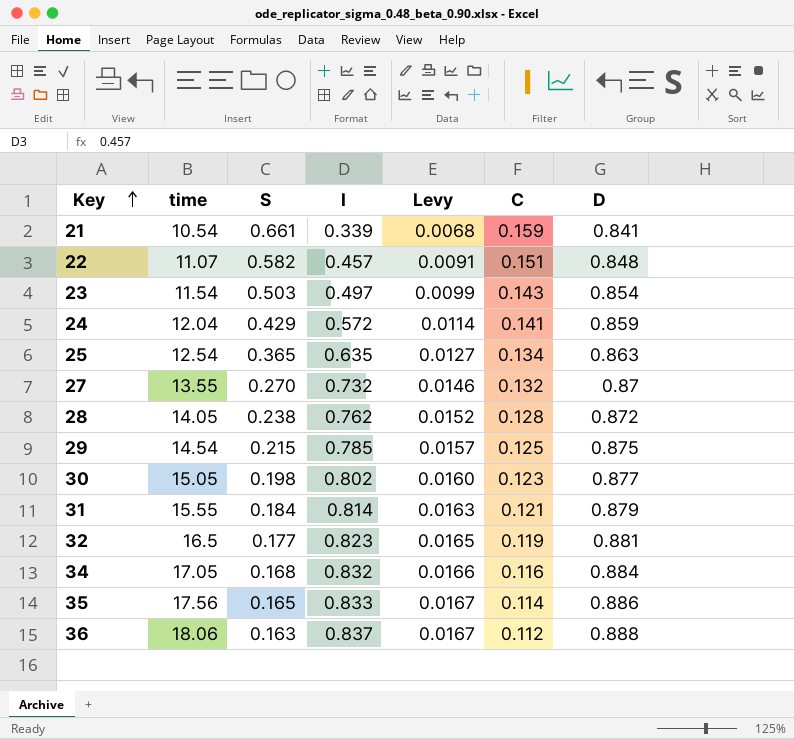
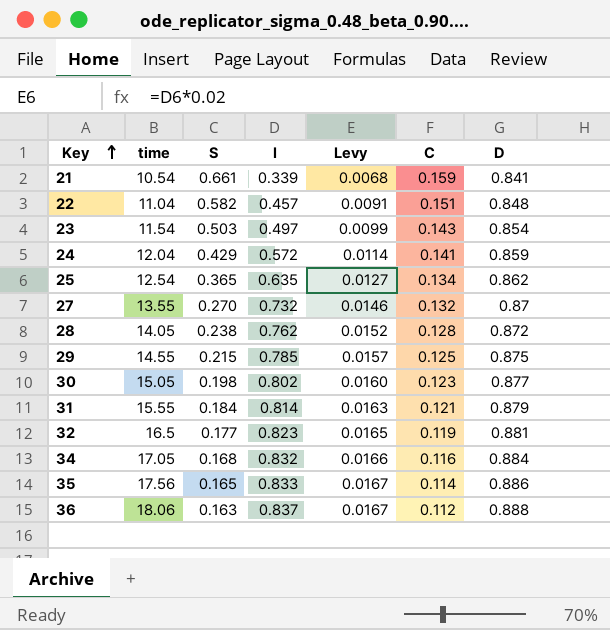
22 | time: 11.07 -> 11.04
25 | D: 0.863 -> 0.862
29 | time: 14.54 -> 14.55

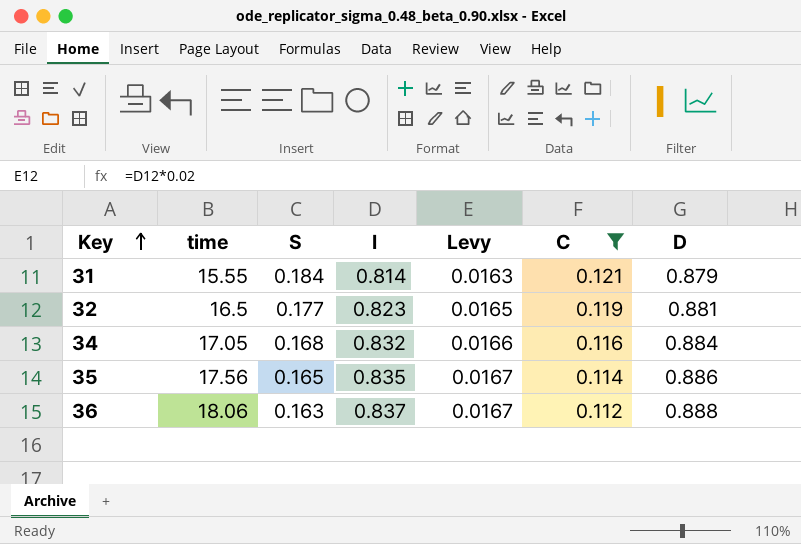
filter: none -> C <= 0.121
35 | I: 0.833 -> 0.835

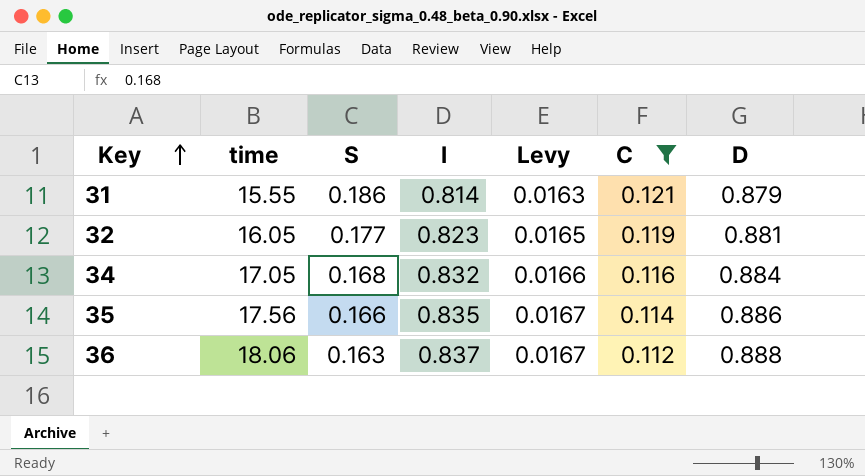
31 | S: 0.184 -> 0.186
32 | time: 16.5 -> 16.05
35 | S: 0.165 -> 0.166

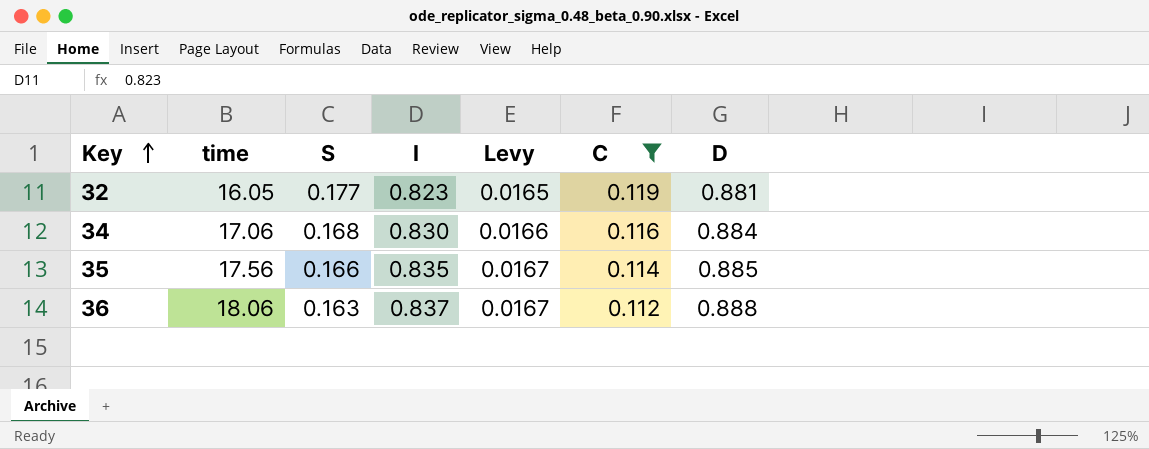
row 31: 15.55 | 0.186 | 0.814 | 0.0163 | 0.121 | 0.879 -> none
34 | time: 17.05 -> 17.06
34 | I: 0.832 -> 0.830
35 | D: 0.886 -> 0.885

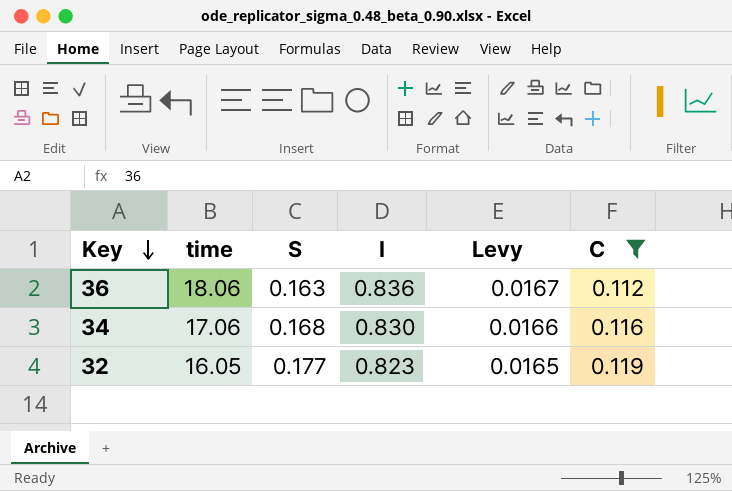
row order: Key ascending -> Key descending
column D | position: 7 -> none
row 35: 17.56 | 0.166 | 0.835 | 0.0167 | 0.114 | 0.885 -> none
36 | I: 0.837 -> 0.836

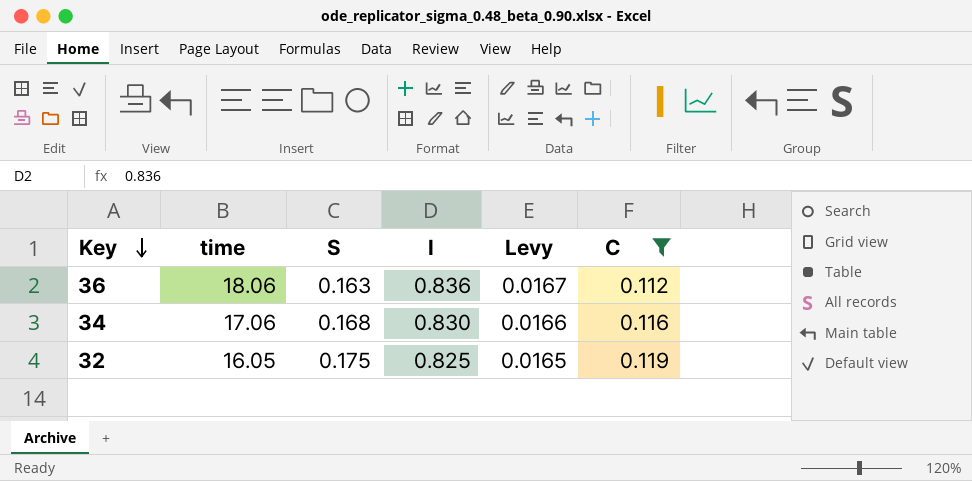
32 | S: 0.177 -> 0.175
32 | I: 0.823 -> 0.825

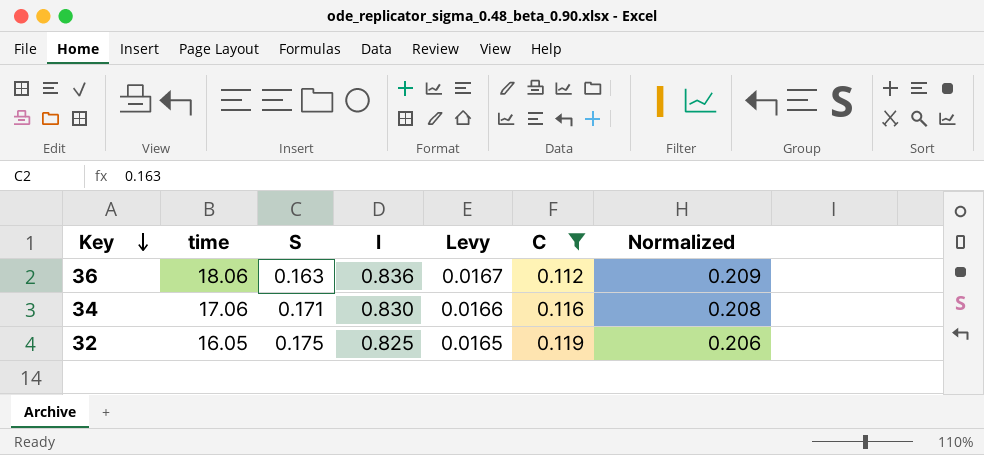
column Normalized | formula: none -> [I] * 0.25
34 | S: 0.168 -> 0.171

